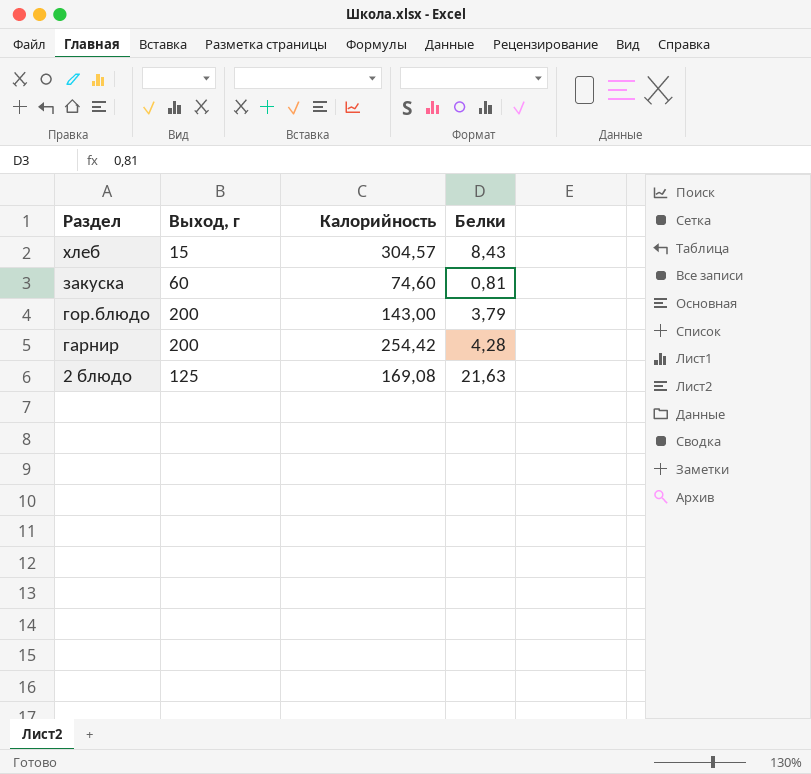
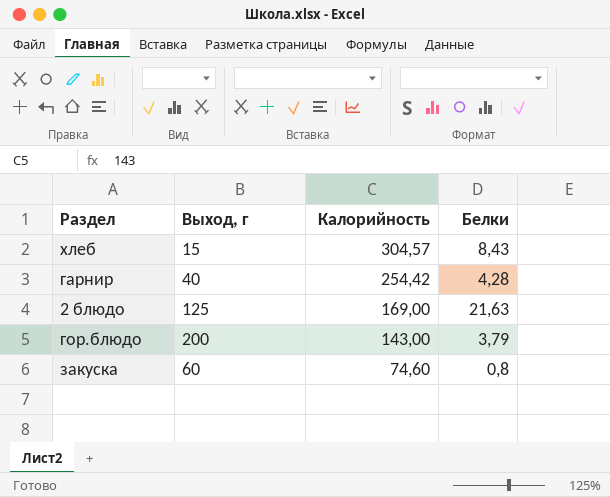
row order: Раздел descending -> Калорийность descending
гарнир | Выход, г: 200 -> 40
2 блюдо | Калорийность: 169,08 -> 169,00
закуска | Белки: 0,81 -> 0,8

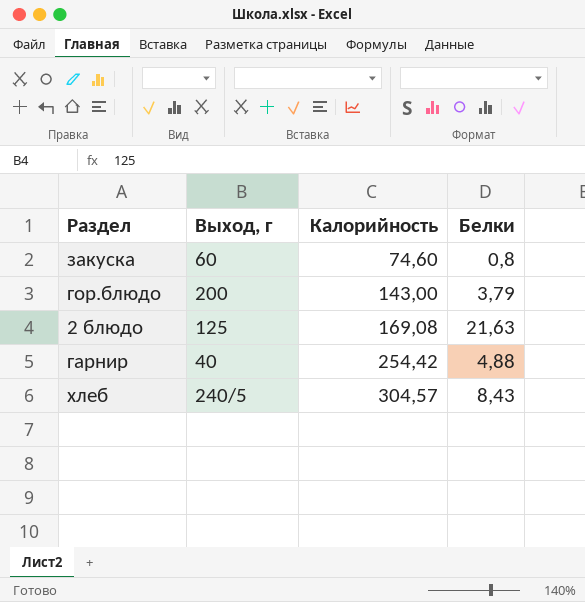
row order: Калорийность descending -> Калорийность ascending
2 блюдо | Калорийность: 169,00 -> 169,08
гарнир | Белки: 4,28 -> 4,88
хлеб | Выход, г: 15 -> 240/5

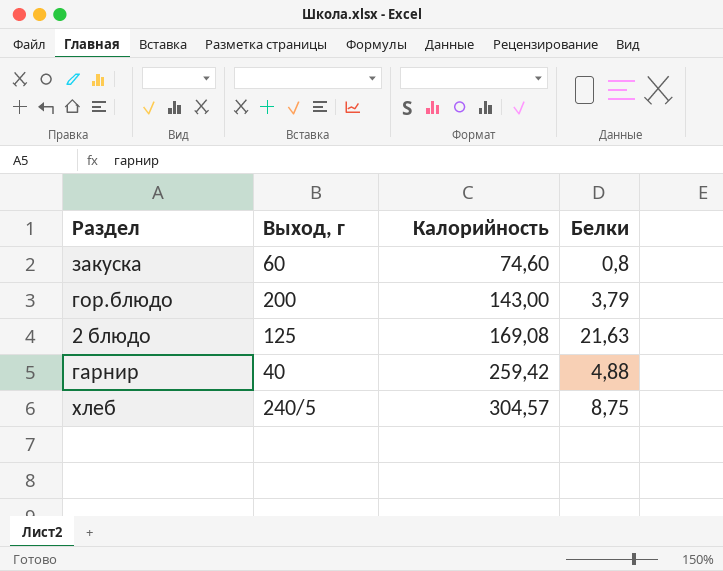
гарнир | Калорийность: 254,42 -> 259,42
хлеб | Белки: 8,43 -> 8,75

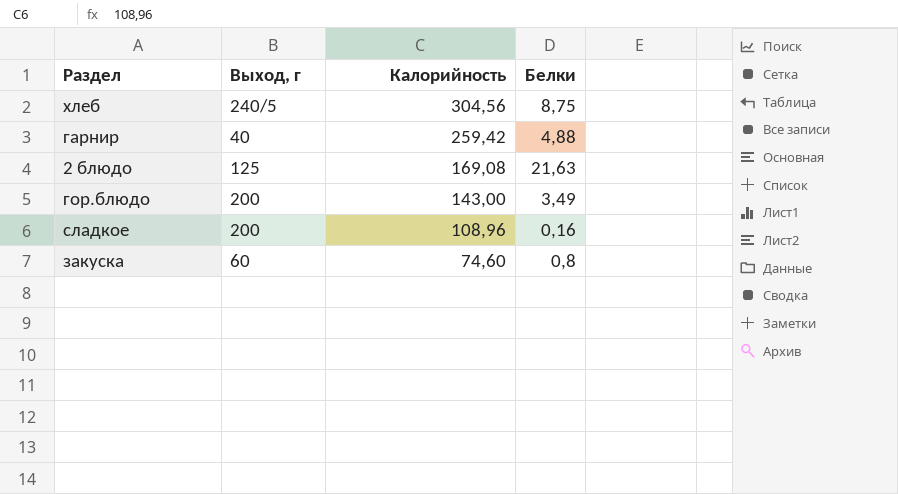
row order: Калорийность ascending -> Калорийность descending
хлеб | Калорийность: 304,57 -> 304,56
гор.блюдо | Белки: 3,79 -> 3,49
row сладкое: none -> 200 | 108,96 | 0,16

